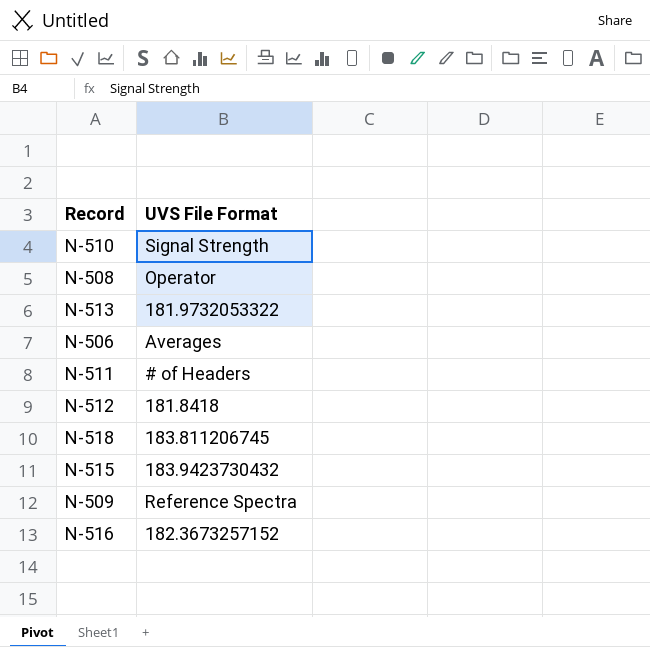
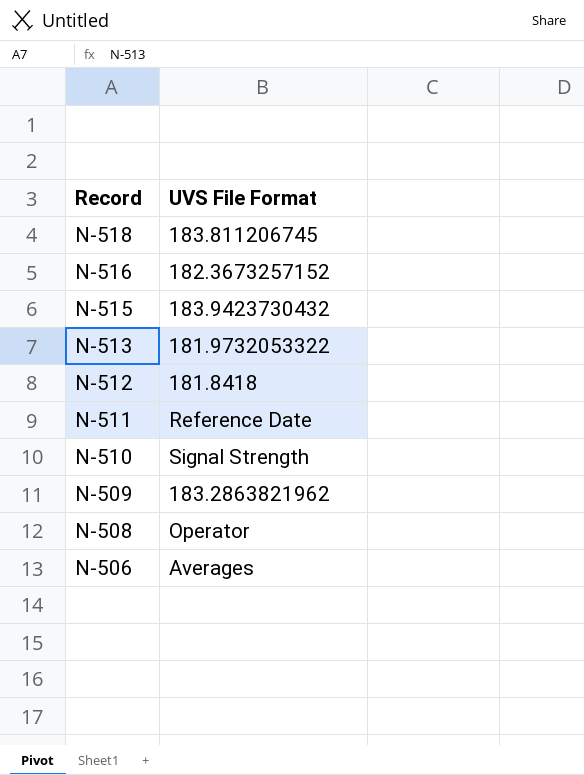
row order: none -> Record descending
N-511 | UVS File Format: # of Headers -> Reference Date
N-509 | UVS File Format: Reference Spectra -> 183.2863821962

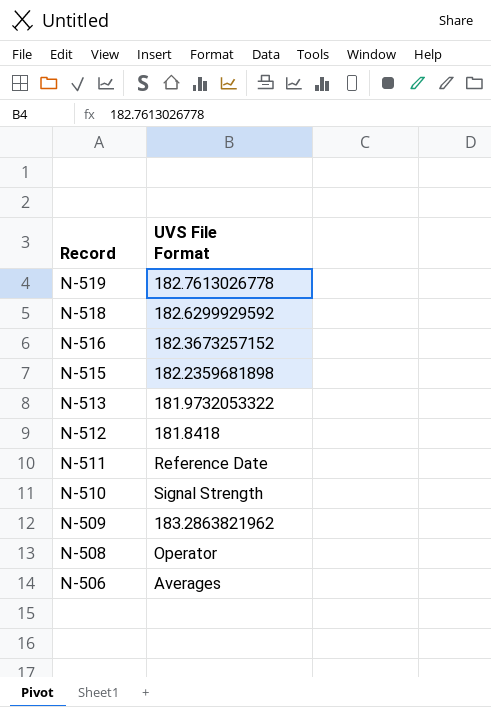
row N-519: none -> 182.7613026778
N-518 | UVS File Format: 183.811206745 -> 182.6299929592
N-515 | UVS File Format: 183.9423730432 -> 182.2359681898

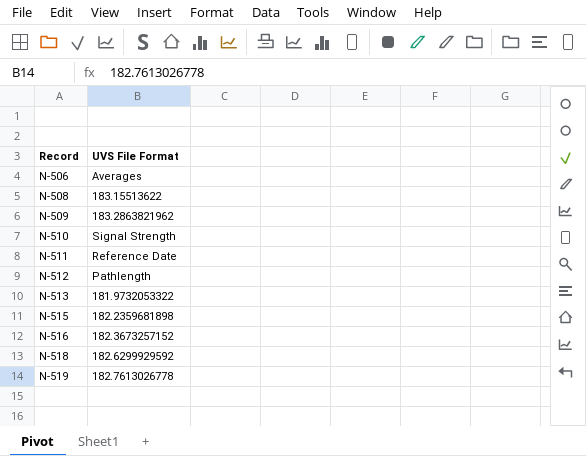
row order: Record descending -> Record ascending
N-508 | UVS File Format: Operator -> 183.15513622
N-512 | UVS File Format: 181.8418 -> Pathlength

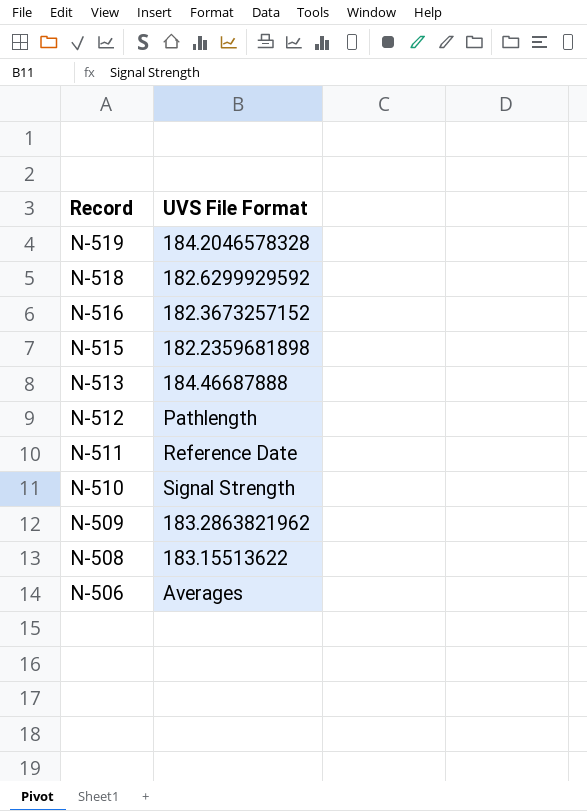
row order: Record ascending -> Record descending
N-519 | UVS File Format: 182.7613026778 -> 184.2046578328
N-513 | UVS File Format: 181.9732053322 -> 184.46687888

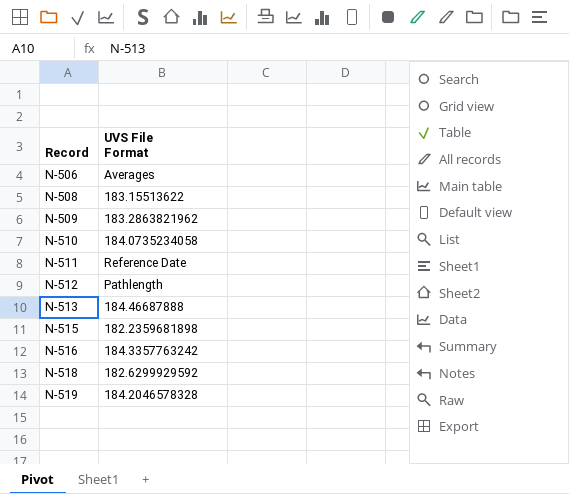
row order: Record descending -> Record ascending
N-510 | UVS File Format: Signal Strength -> 184.0735234058
N-516 | UVS File Format: 182.3673257152 -> 184.3357763242

